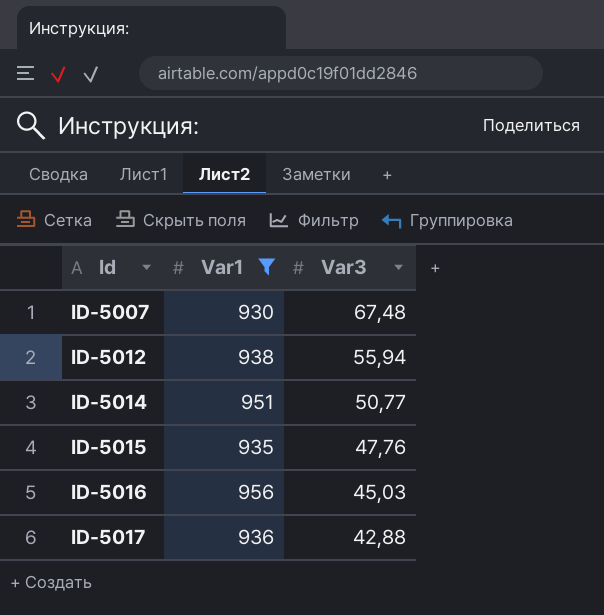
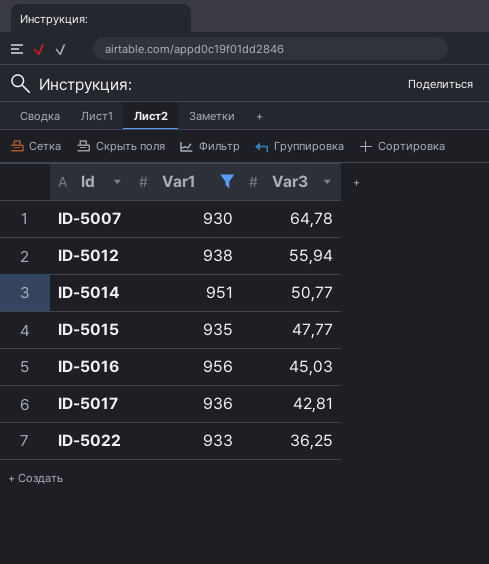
ID-5007 | Var3: 67,48 -> 64,78
ID-5015 | Var3: 47,76 -> 47,77
ID-5017 | Var3: 42,88 -> 42,81
row ID-5022: none -> 933 | 36,25

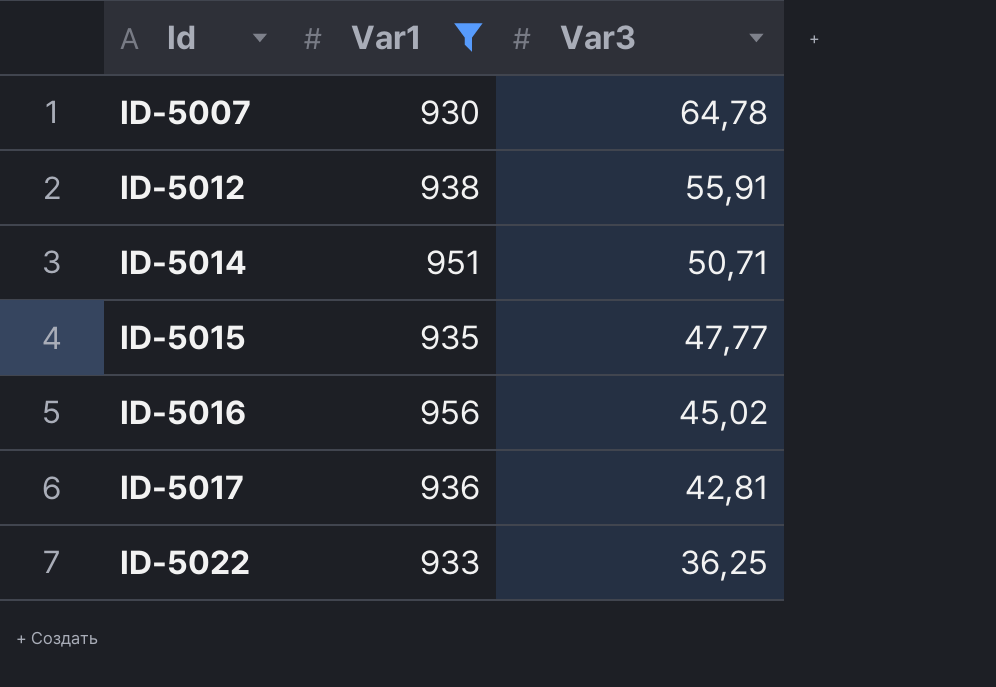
ID-5012 | Var3: 55,94 -> 55,91
ID-5014 | Var3: 50,77 -> 50,71
ID-5016 | Var3: 45,03 -> 45,02

